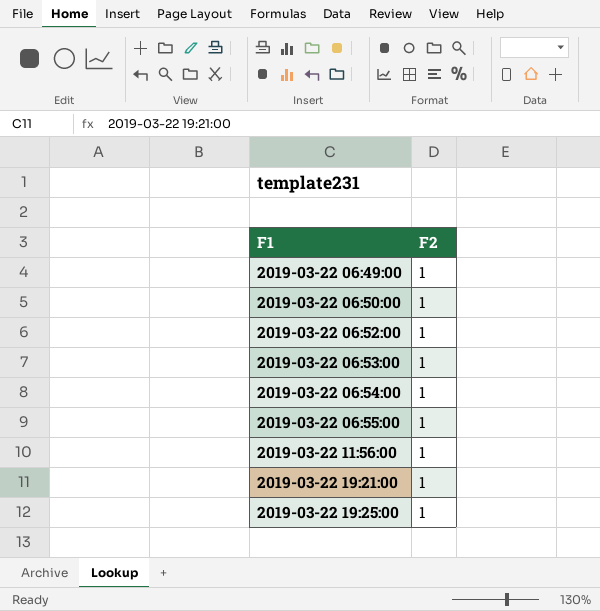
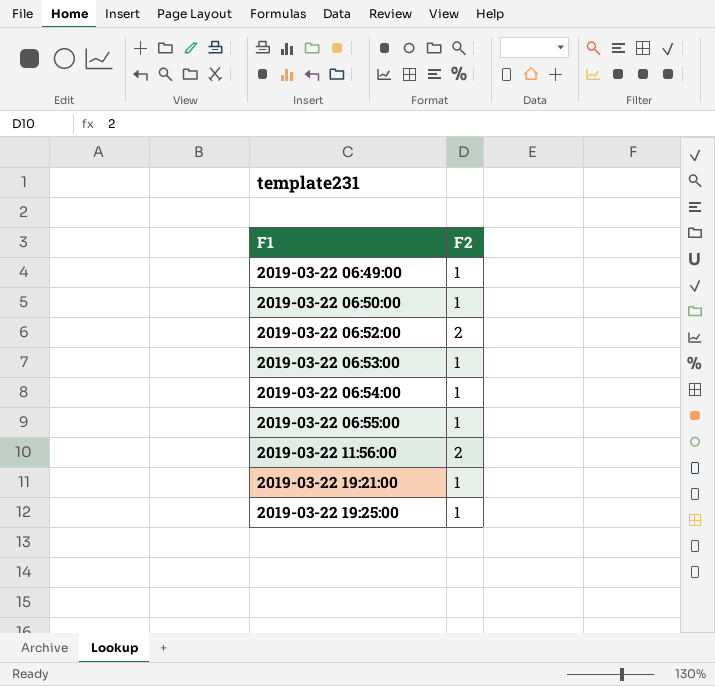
2019-03-22 06:52:00 | F2: 1 -> 2
2019-03-22 11:56:00 | F2: 1 -> 2

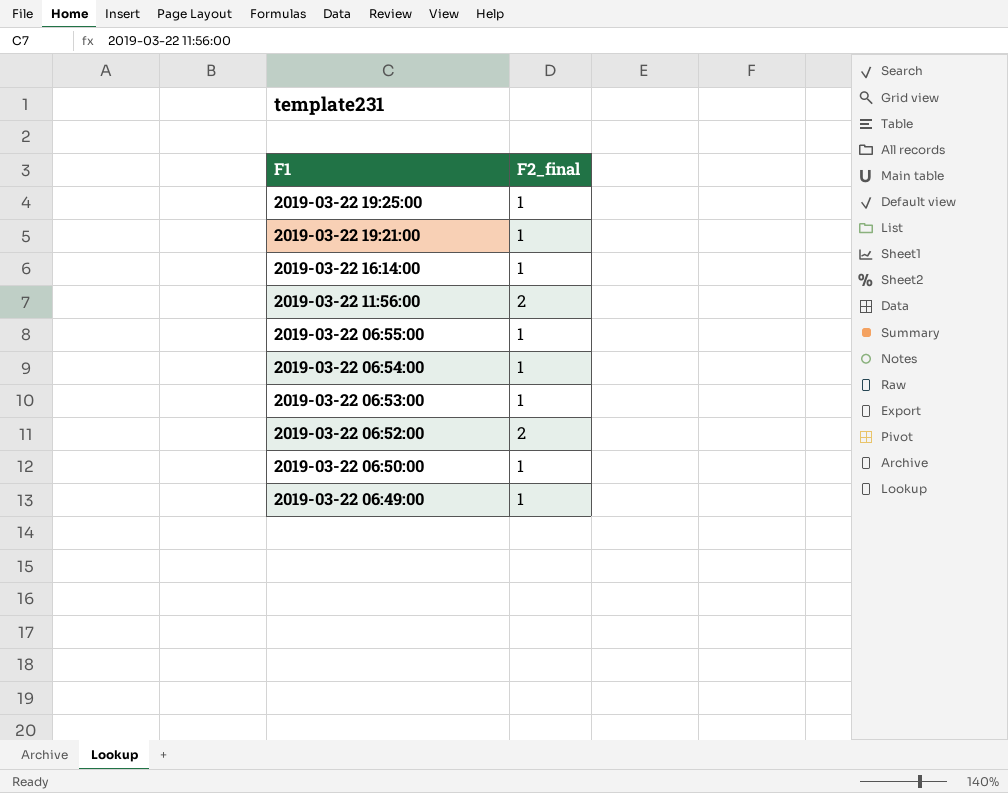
row order: F1 ascending -> F1 descending
column name: F2 -> F2_final
row 2019-03-22 16:14:00: none -> 1

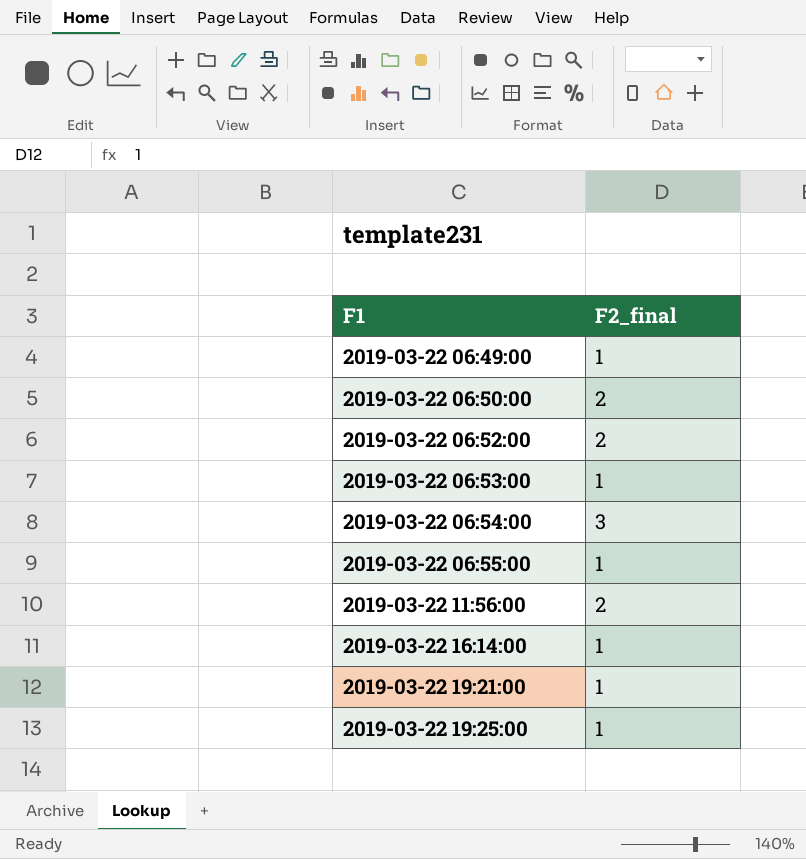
row order: F1 descending -> F1 ascending
2019-03-22 06:50:00 | F2_final: 1 -> 2
2019-03-22 06:54:00 | F2_final: 1 -> 3

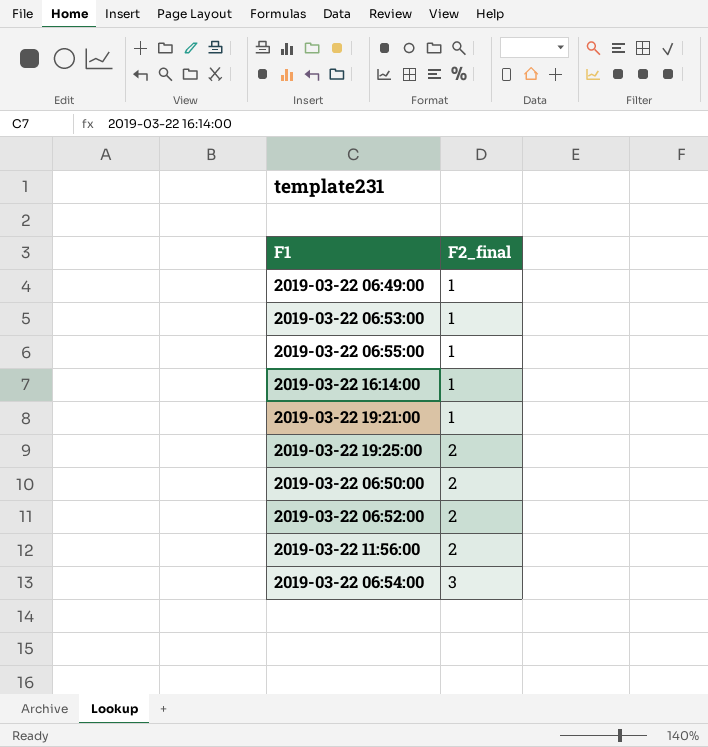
row order: F1 ascending -> F2_final ascending
2019-03-22 19:25:00 | F2_final: 1 -> 2

